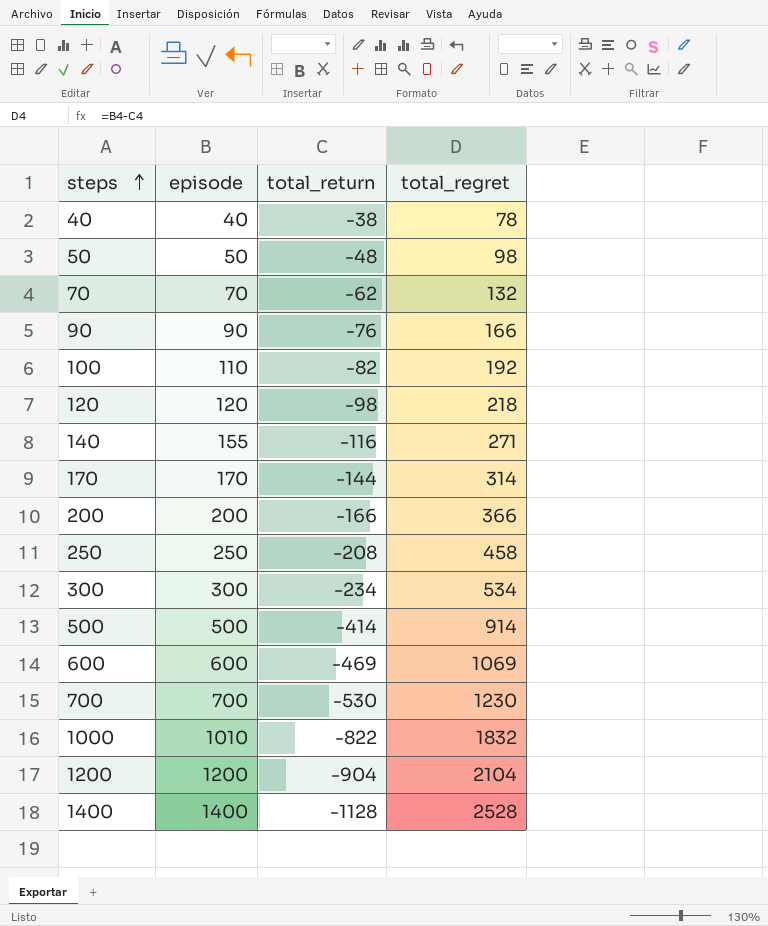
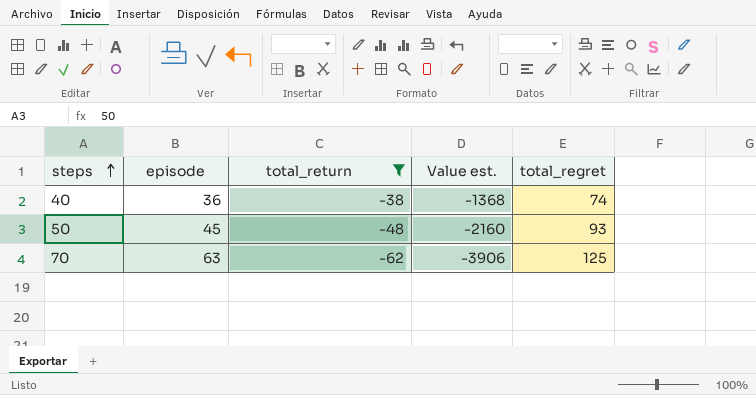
filter: none -> total_return >= -62
column Value est. | formula: none -> [episode] * [total_return]
40 | episode: 40 -> 36
40 | total_regret: 78 -> 74
50 | episode: 50 -> 45
50 | total_regret: 98 -> 93
70 | episode: 70 -> 63
70 | total_regret: 132 -> 125

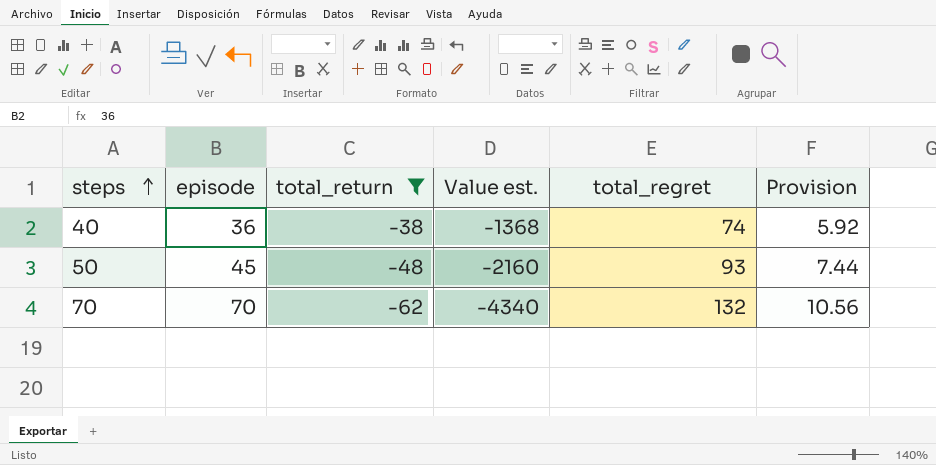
column Provision | formula: none -> [total_regret] * 0.08
70 | episode: 63 -> 70
70 | Value est.: -3906 -> -4340
70 | total_regret: 125 -> 132

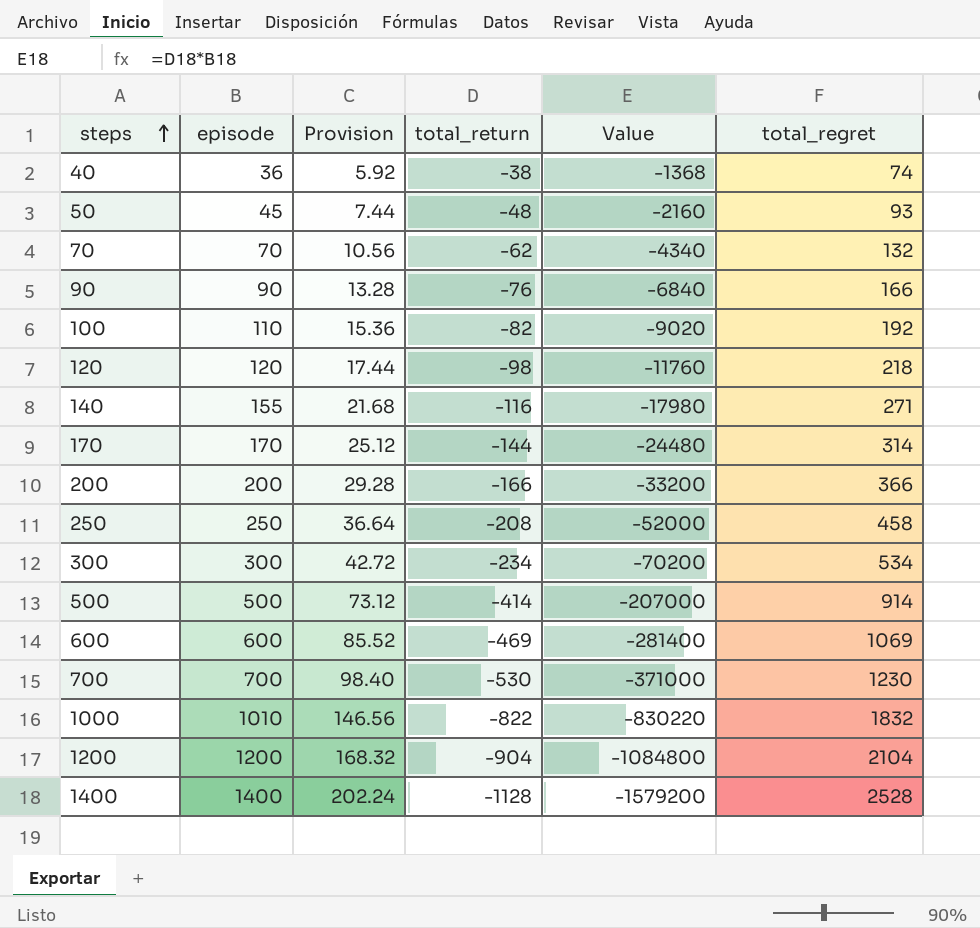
filter: total_return >= -62 -> none
column Provision | position: 6 -> 3
column name: Value est. -> Value

